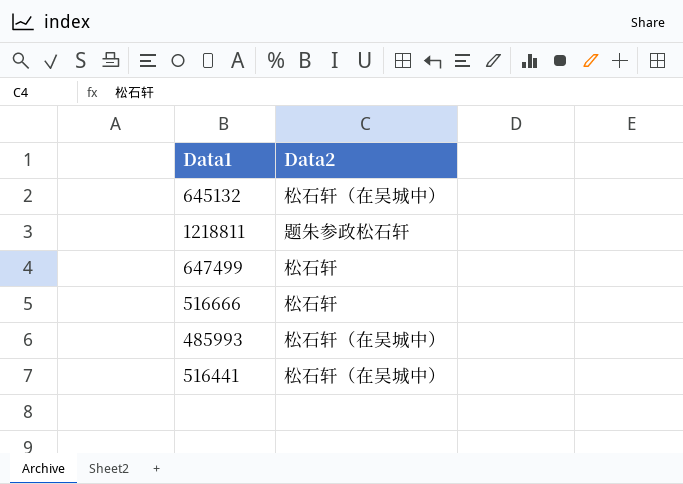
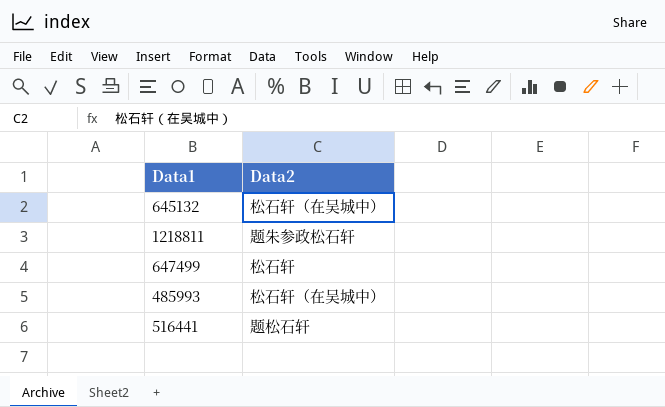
row 516666: 松石轩 -> none
516441 | Data2: 松石轩（在吴城中） -> 题松石轩

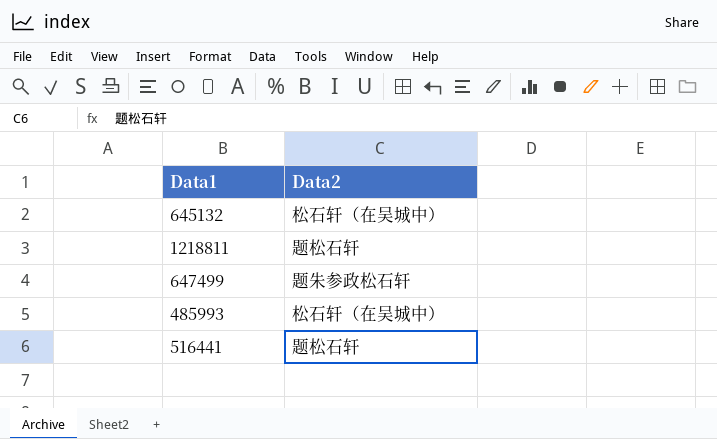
1218811 | Data2: 题朱参政松石轩 -> 题松石轩
647499 | Data2: 松石轩 -> 题朱参政松石轩

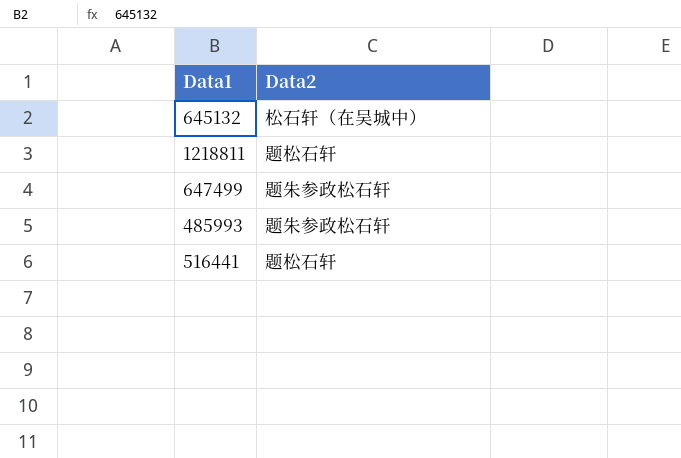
485993 | Data2: 松石轩（在吴城中） -> 题朱参政松石轩

